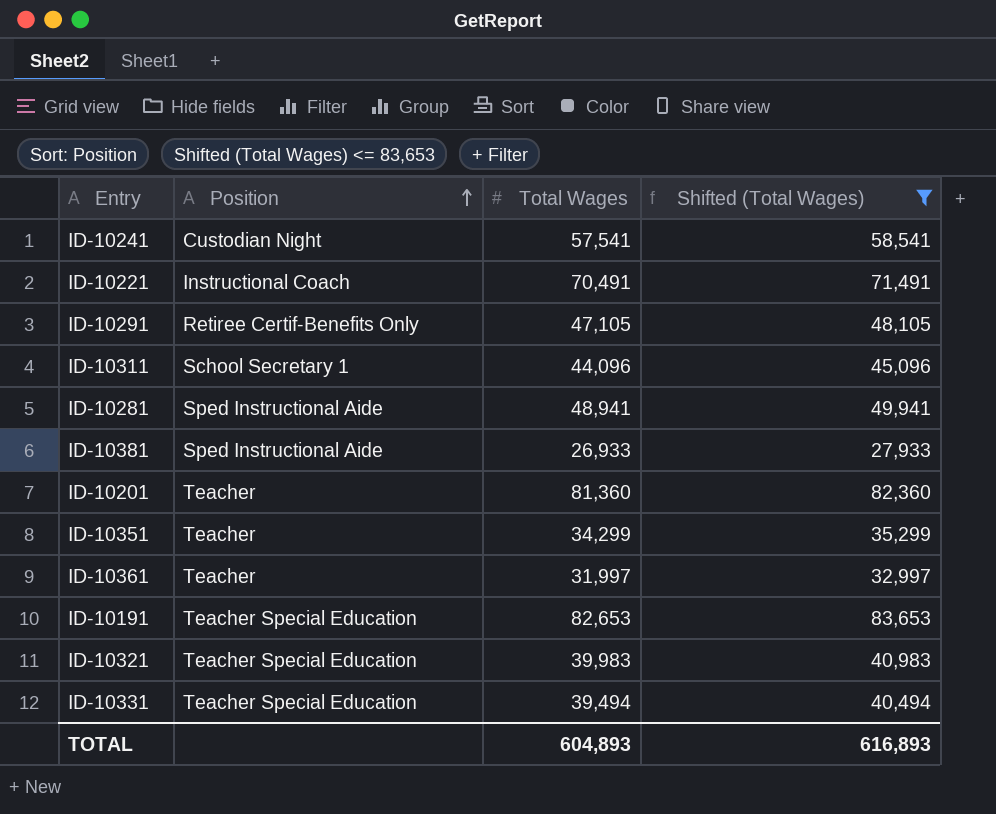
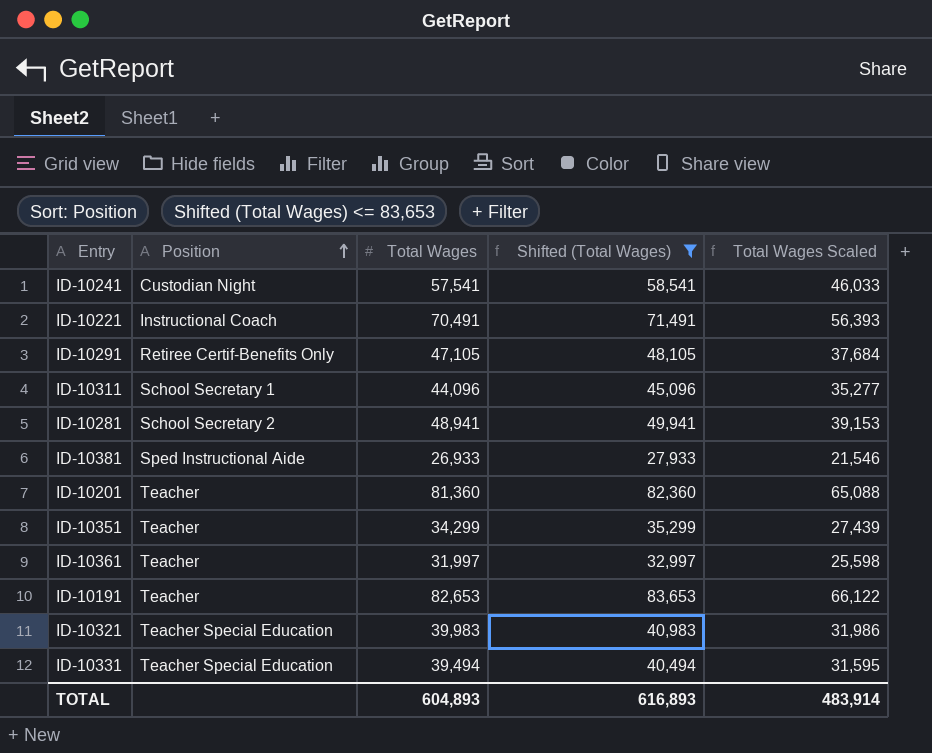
column Total Wages Scaled | formula: none -> [Total Wages] * 0.8
ID-10281 | Position: Sped Instructional Aide -> School Secretary 2
ID-10191 | Position: Teacher Special Education -> Teacher

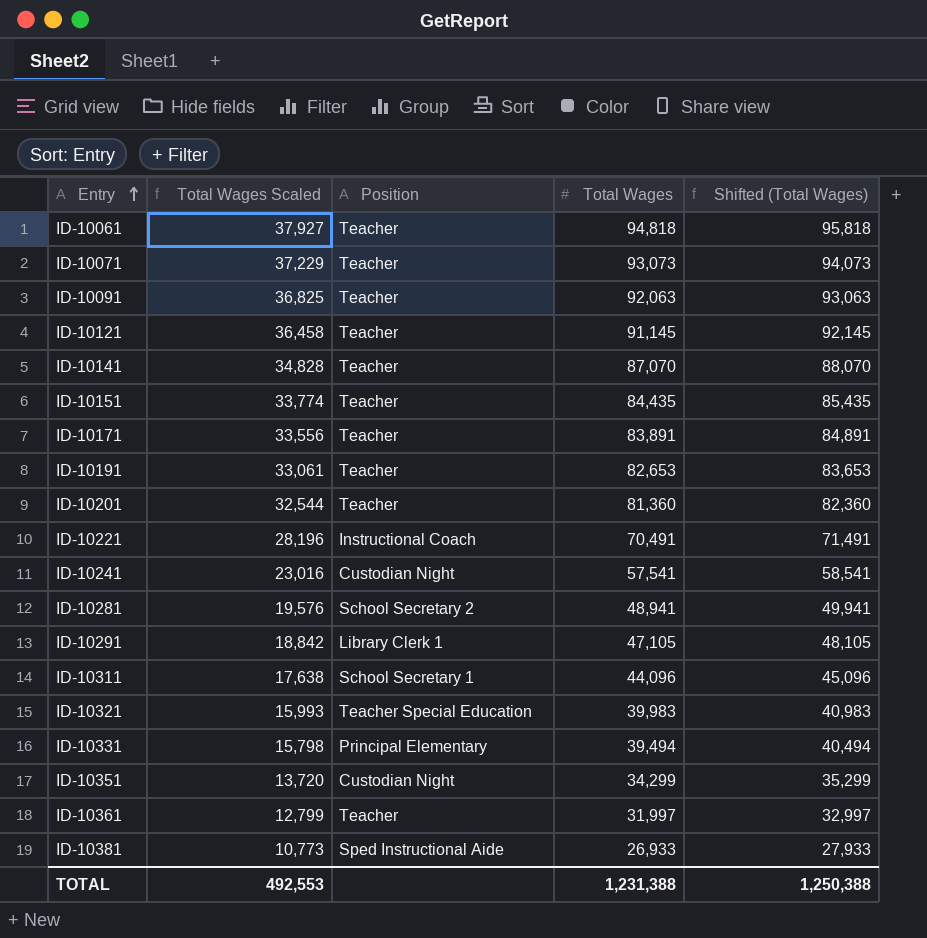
filter: Shifted (Total Wages) <= 83,653 -> none
row order: Position ascending -> Entry ascending
column Total Wages Scaled | formula: [Total Wages] * 0.8 -> [Total Wages] * 0.4
column Total Wages Scaled | position: 5 -> 2
ID-10291 | Position: Retiree Certif-Benefits Only -> Library Clerk 1
ID-10331 | Position: Teacher Special Education -> Principal Elementary
ID-10351 | Position: Teacher -> Custodian Night
TOTAL | Total Wages Scaled: 483,914 -> 492,553
TOTAL | Total Wages: 604,893 -> 1,231,388
TOTAL | Shifted (Total Wages): 616,893 -> 1,250,388

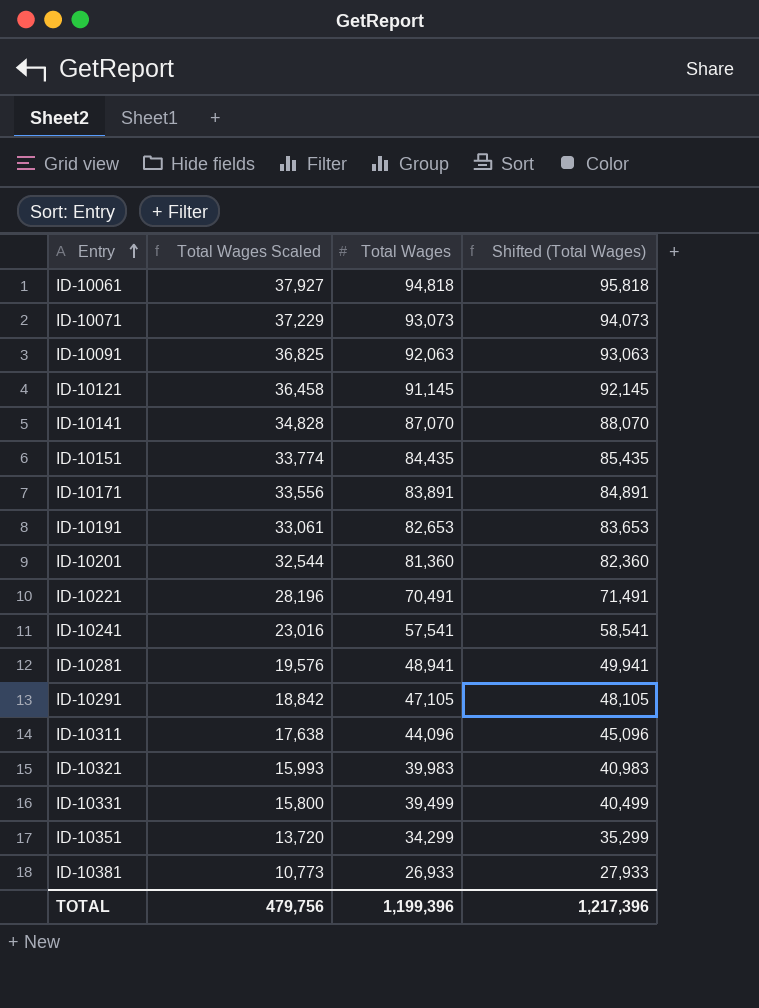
column Position | position: 3 -> none
row ID-10361: 12,799 | Teacher | 31,997 | 32,997 -> none
ID-10331 | Total Wages Scaled: 15,798 -> 15,800
ID-10331 | Total Wages: 39,494 -> 39,499
ID-10331 | Shifted (Total Wages): 40,494 -> 40,499
TOTAL | Total Wages Scaled: 492,553 -> 479,756
TOTAL | Total Wages: 1,231,388 -> 1,199,396
TOTAL | Shifted (Total Wages): 1,250,388 -> 1,217,396

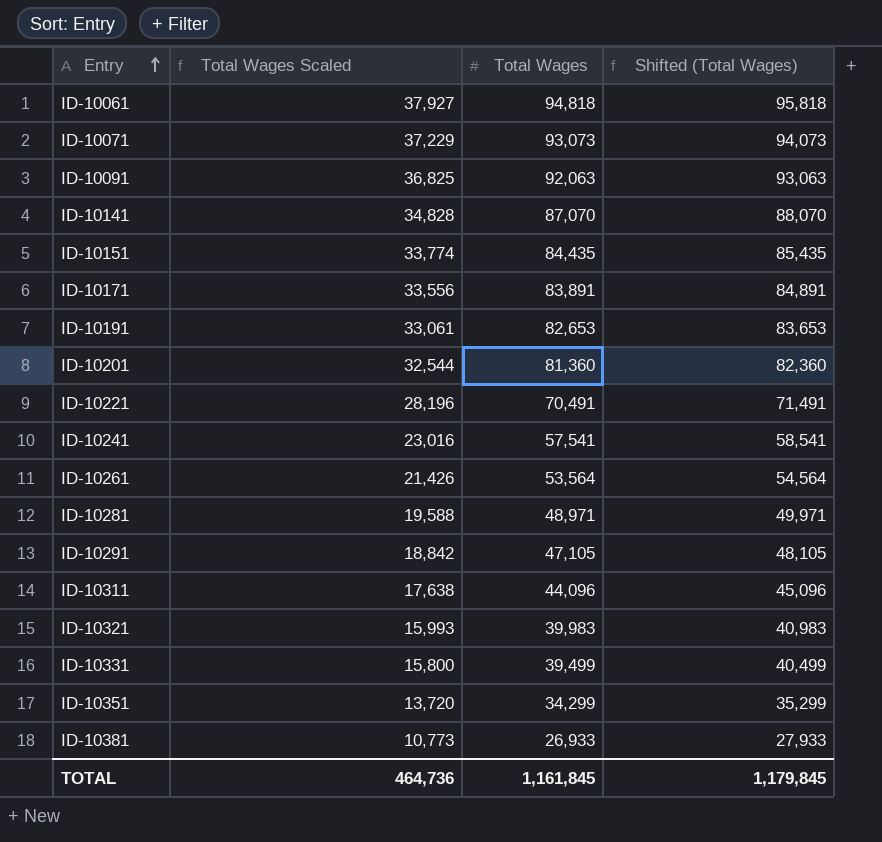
row ID-10121: 36,458 | 91,145 | 92,145 -> none
row ID-10261: none -> 21,426 | 53,564 | 54,564
ID-10281 | Total Wages Scaled: 19,576 -> 19,588
ID-10281 | Total Wages: 48,941 -> 48,971
ID-10281 | Shifted (Total Wages): 49,941 -> 49,971
TOTAL | Total Wages Scaled: 479,756 -> 464,736
TOTAL | Total Wages: 1,199,396 -> 1,161,845
TOTAL | Shifted (Total Wages): 1,217,396 -> 1,179,845

